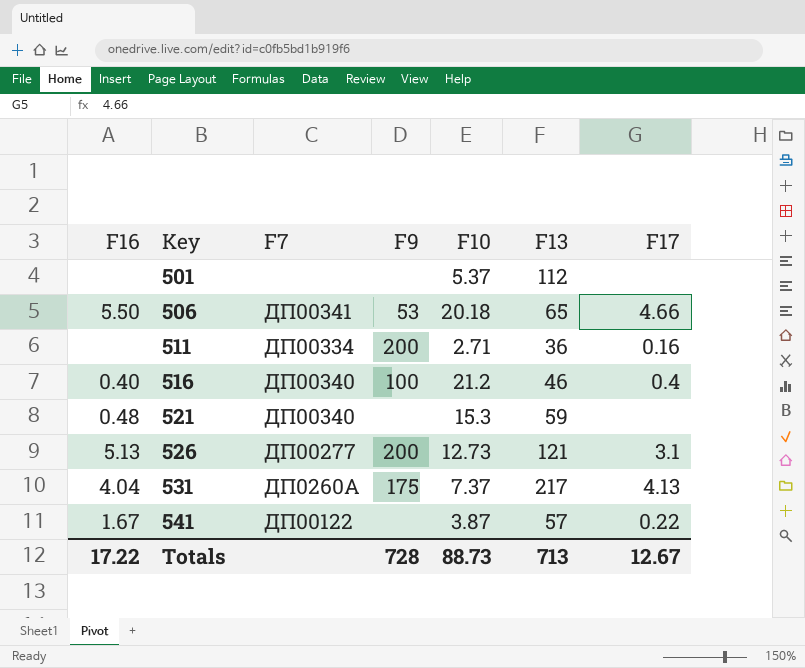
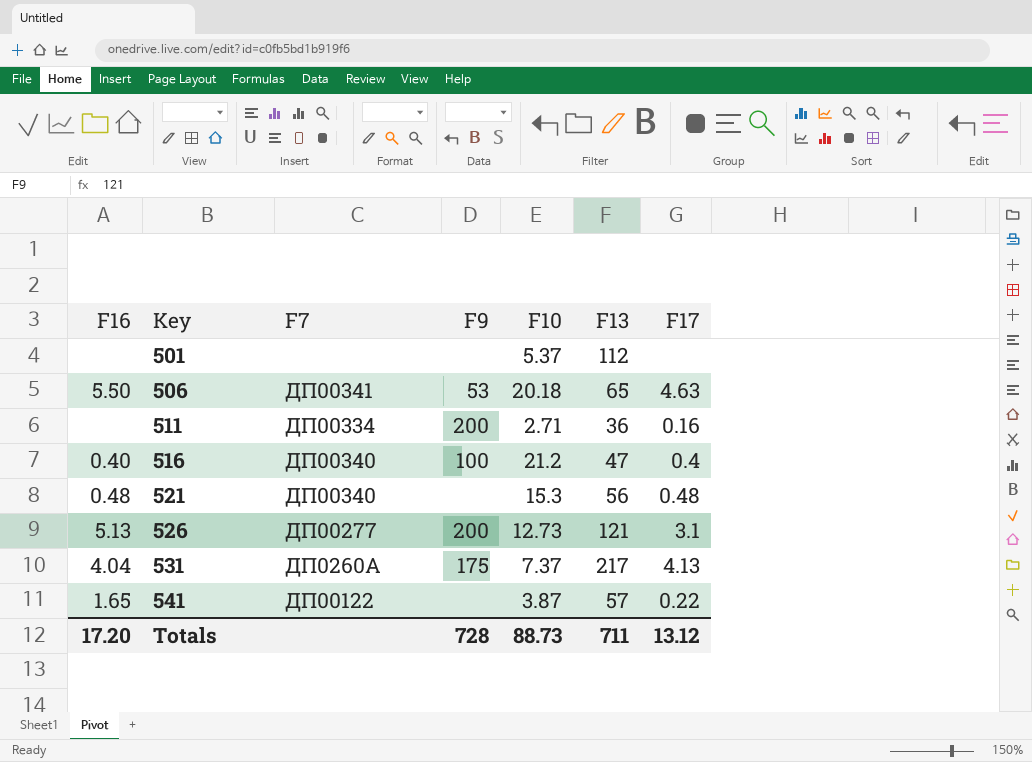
506 | F17: 4.66 -> 4.63
516 | F13: 46 -> 47
521 | F13: 59 -> 56
521 | F17: none -> 0.48
541 | F16: 1.67 -> 1.65
Totals | F16: 17.22 -> 17.20
Totals | F13: 713 -> 711
Totals | F17: 12.67 -> 13.12

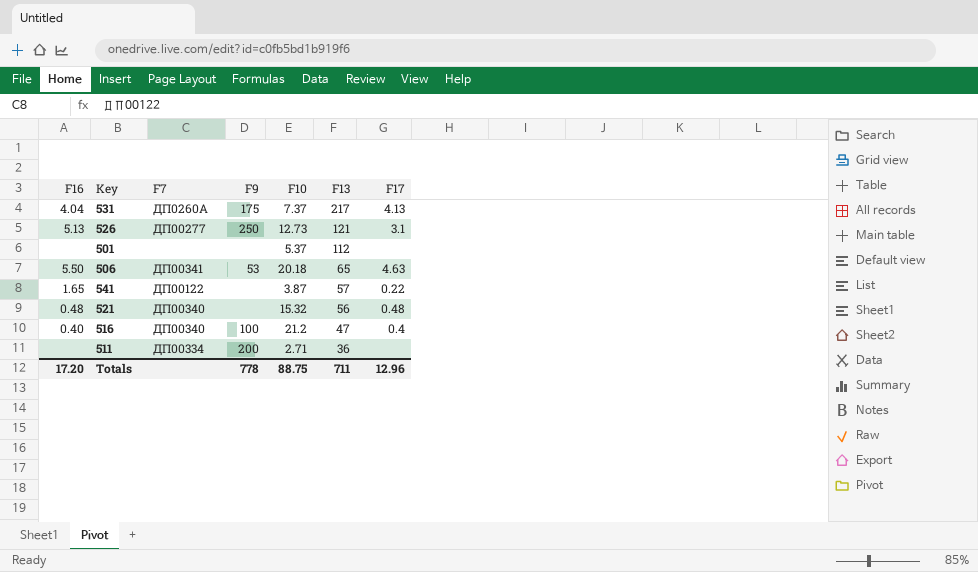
row order: Key ascending -> F13 descending
526 | F9: 200 -> 250
521 | F10: 15.3 -> 15.32
511 | F17: 0.16 -> none
Totals | F9: 728 -> 778
Totals | F10: 88.73 -> 88.75
Totals | F17: 13.12 -> 12.96

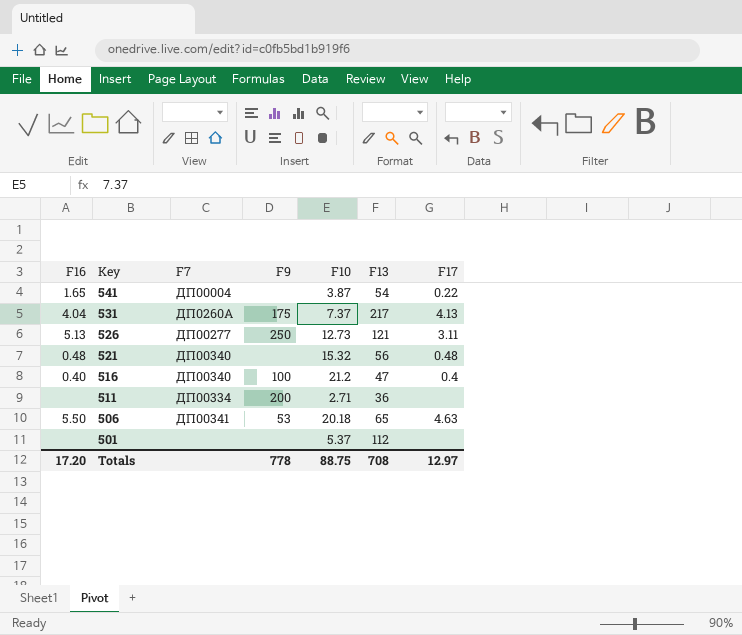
row order: F13 descending -> Key descending
541 | F7: ДП00122 -> ДП00004
541 | F13: 57 -> 54
526 | F17: 3.1 -> 3.11
Totals | F13: 711 -> 708
Totals | F17: 12.96 -> 12.97

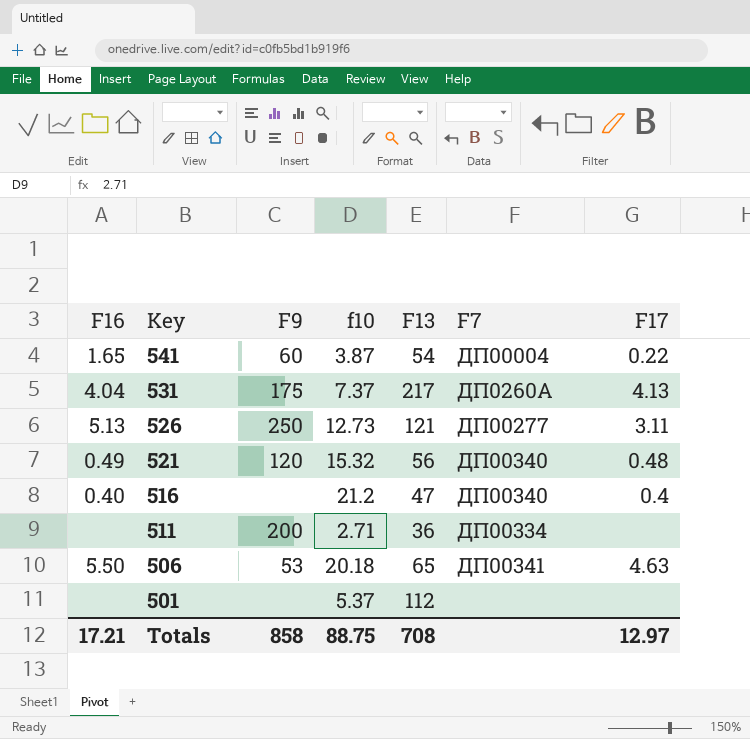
column name: F10 -> f10
column F7 | position: 3 -> 6
541 | F9: none -> 60
521 | F16: 0.48 -> 0.49
521 | F9: none -> 120
516 | F9: 100 -> none
Totals | F16: 17.20 -> 17.21
Totals | F9: 778 -> 858

